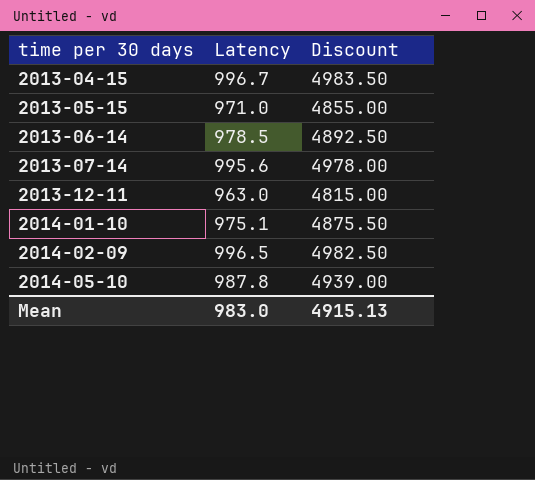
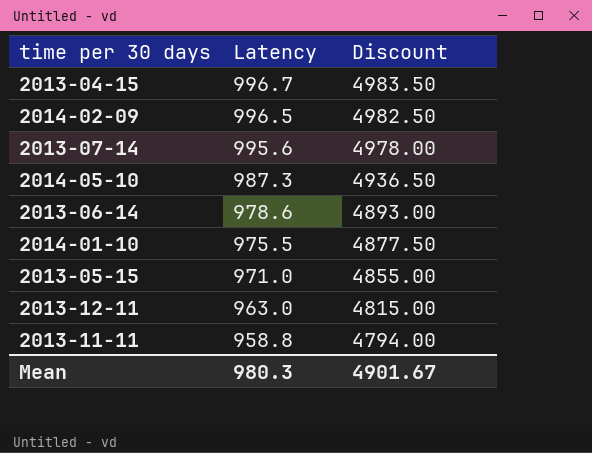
row order: time per 30 days ascending -> Latency descending
2014-05-10 | Latency: 987.8 -> 987.3
2014-05-10 | Discount: 4939.00 -> 4936.50
2013-06-14 | Latency: 978.5 -> 978.6
2013-06-14 | Discount: 4892.50 -> 4893.00
2014-01-10 | Latency: 975.1 -> 975.5
2014-01-10 | Discount: 4875.50 -> 4877.50
row 2013-11-11: none -> 958.8 | 4794.00
Mean | Latency: 983.0 -> 980.3
Mean | Discount: 4915.13 -> 4901.67

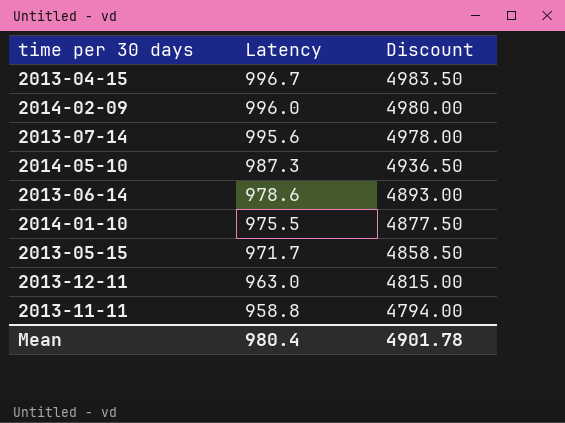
2014-02-09 | Latency: 996.5 -> 996.0
2014-02-09 | Discount: 4982.50 -> 4980.00
2013-05-15 | Latency: 971.0 -> 971.7
2013-05-15 | Discount: 4855.00 -> 4858.50
Mean | Latency: 980.3 -> 980.4
Mean | Discount: 4901.67 -> 4901.78

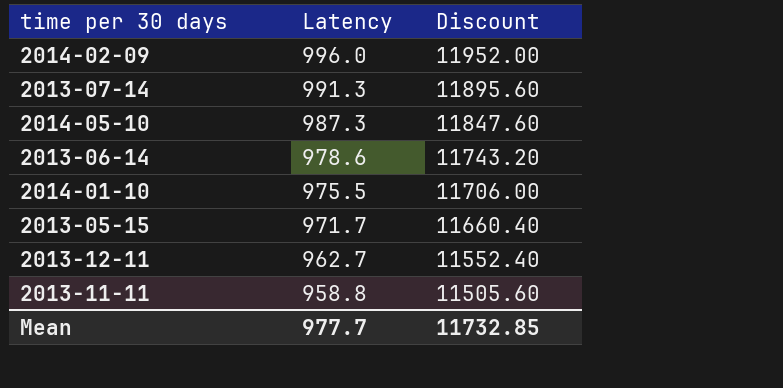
column Discount | formula: [Latency] * 5 -> [Latency] * 12
row 2013-04-15: 996.7 | 4983.50 -> none
2013-07-14 | Latency: 995.6 -> 991.3
2013-12-11 | Latency: 963.0 -> 962.7
Mean | Latency: 980.4 -> 977.7
Mean | Discount: 4901.78 -> 11732.85

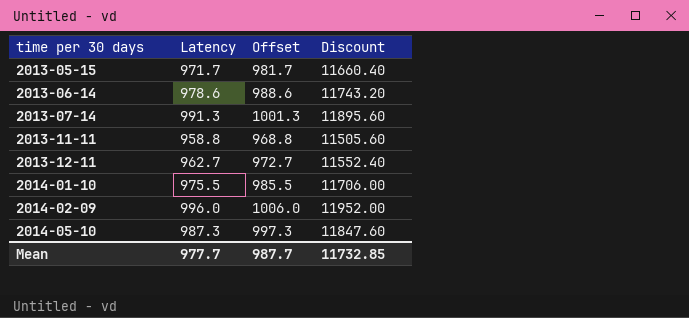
row order: Latency descending -> time per 30 days ascending
column Offset | formula: none -> [Latency] + 10

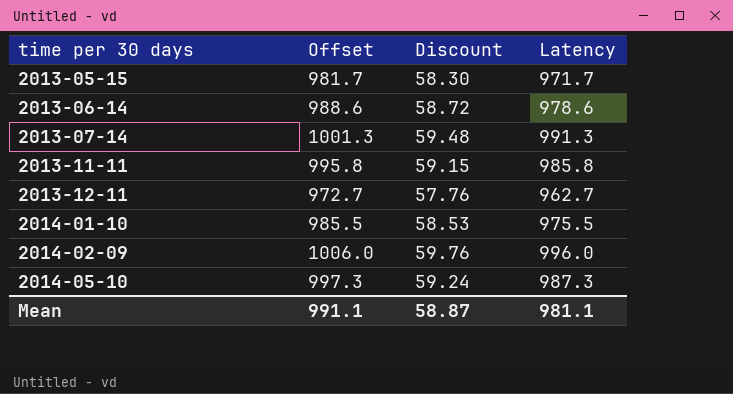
column Discount | formula: [Latency] * 12 -> [Latency] * 0.06
column Latency | position: 2 -> 4
2013-11-11 | Offset: 968.8 -> 995.8
2013-11-11 | Latency: 958.8 -> 985.8
Mean | Offset: 987.7 -> 991.1
Mean | Discount: 11732.85 -> 58.87
Mean | Latency: 977.7 -> 981.1

